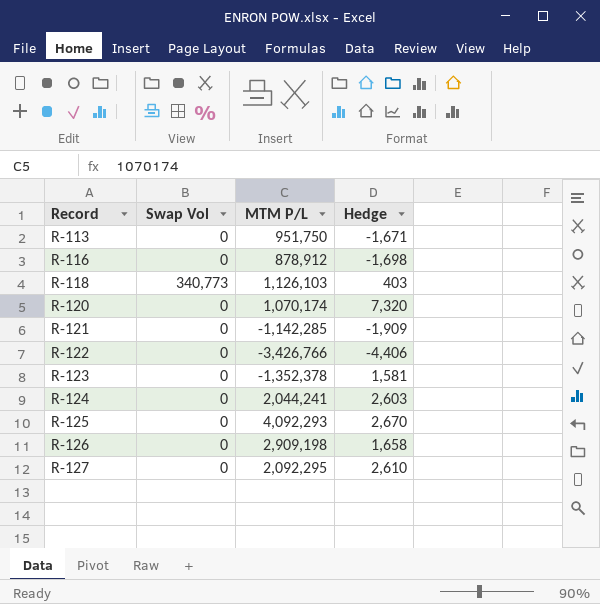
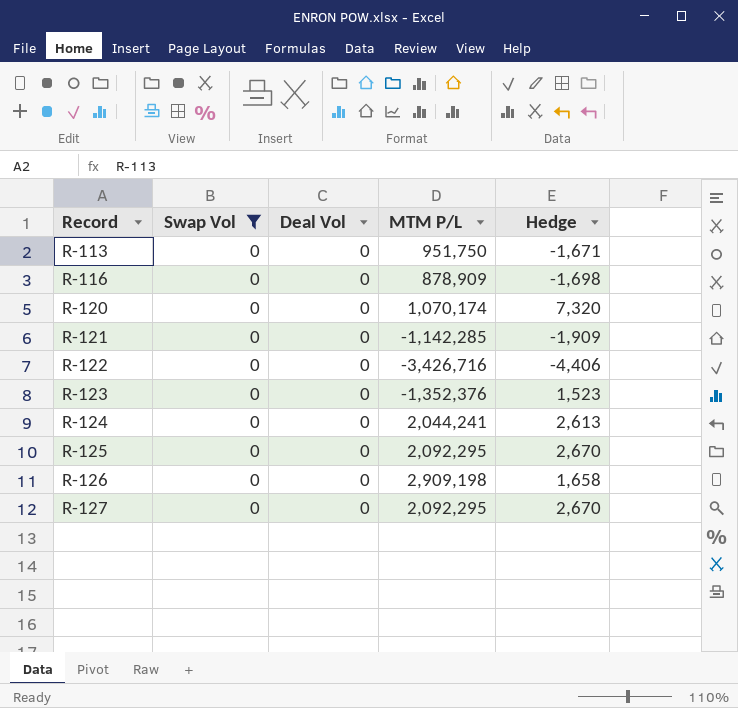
filter: none -> Swap Vol = 0
column Deal Vol | position: none -> 3
R-116 | MTM P/L: 878,912 -> 878,909
R-122 | MTM P/L: -3,426,766 -> -3,426,716
R-123 | MTM P/L: -1,352,378 -> -1,352,376
R-123 | Hedge: 1,581 -> 1,523
R-124 | Hedge: 2,603 -> 2,613
R-125 | MTM P/L: 4,092,293 -> 2,092,295
R-127 | Hedge: 2,610 -> 2,670

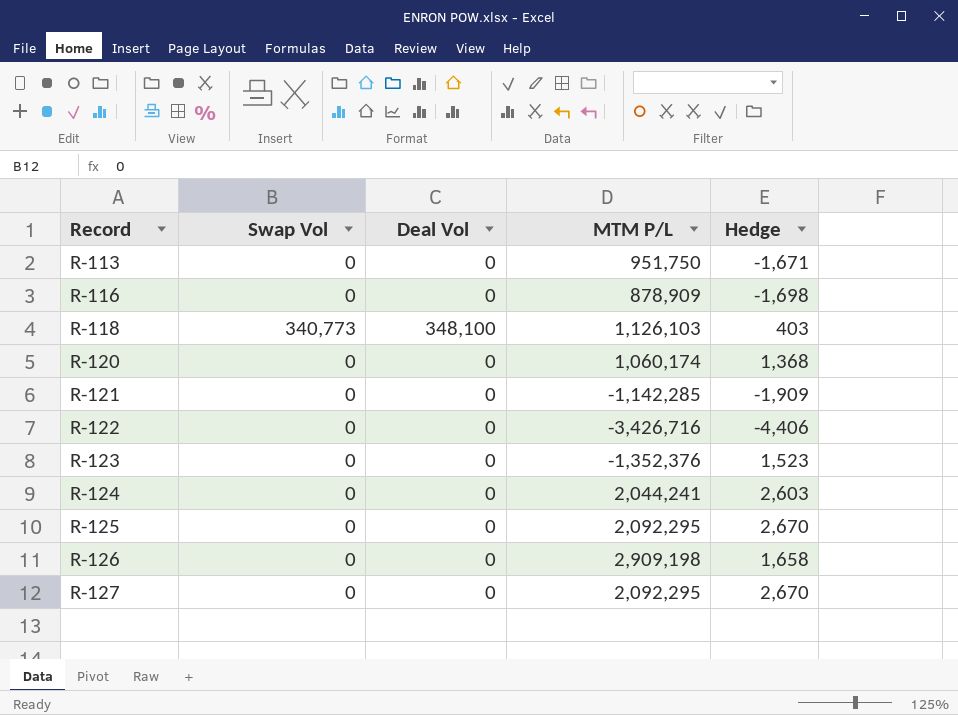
filter: Swap Vol = 0 -> none
R-120 | MTM P/L: 1,070,174 -> 1,060,174
R-120 | Hedge: 7,320 -> 1,368
R-124 | Hedge: 2,613 -> 2,603

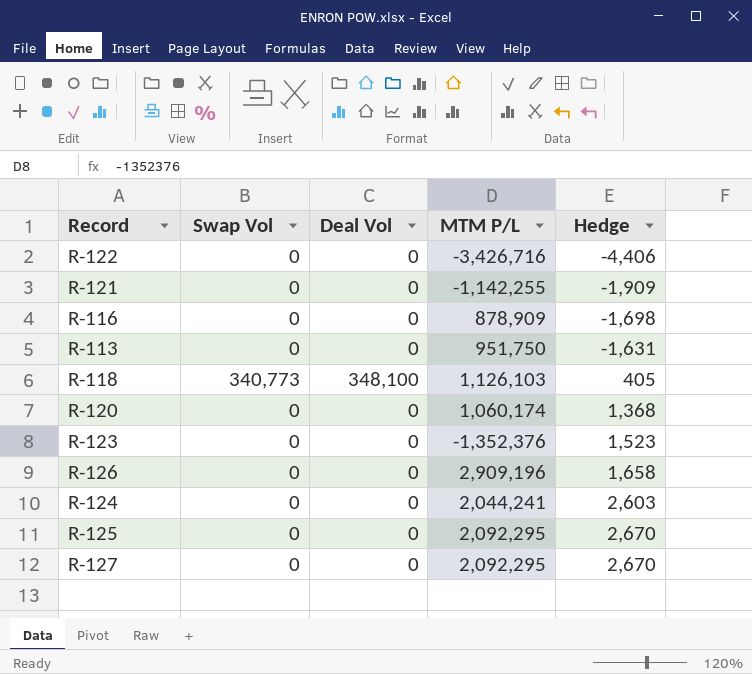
row order: Record ascending -> Hedge ascending
R-121 | MTM P/L: -1,142,285 -> -1,142,255
R-113 | Hedge: -1,671 -> -1,631
R-118 | Hedge: 403 -> 405
R-126 | MTM P/L: 2,909,198 -> 2,909,196

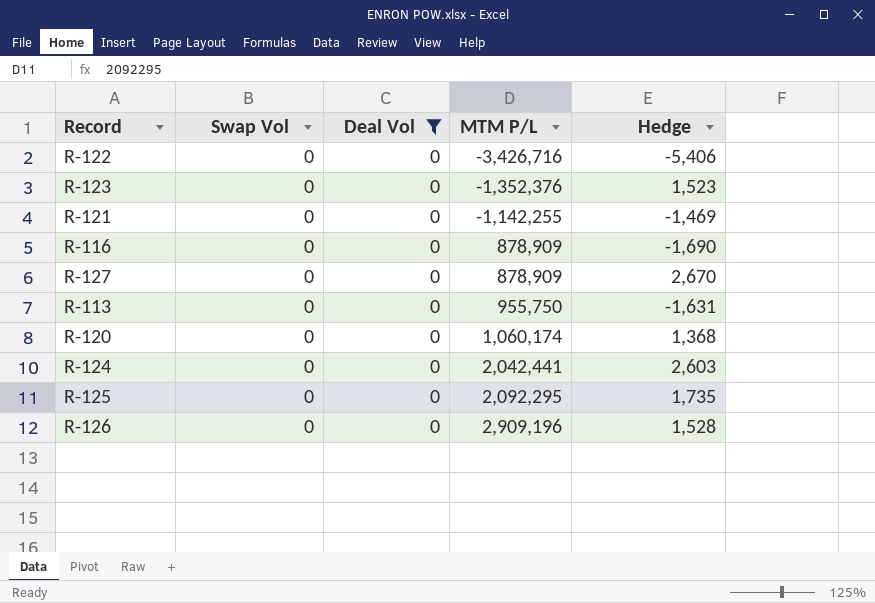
filter: none -> Deal Vol = 0
row order: Hedge ascending -> MTM P/L ascending
R-122 | Hedge: -4,406 -> -5,406
R-121 | Hedge: -1,909 -> -1,469
R-116 | Hedge: -1,698 -> -1,690
R-127 | MTM P/L: 2,092,295 -> 878,909
R-113 | MTM P/L: 951,750 -> 955,750
R-124 | MTM P/L: 2,044,241 -> 2,042,441
R-125 | Hedge: 2,670 -> 1,735
R-126 | Hedge: 1,658 -> 1,528

